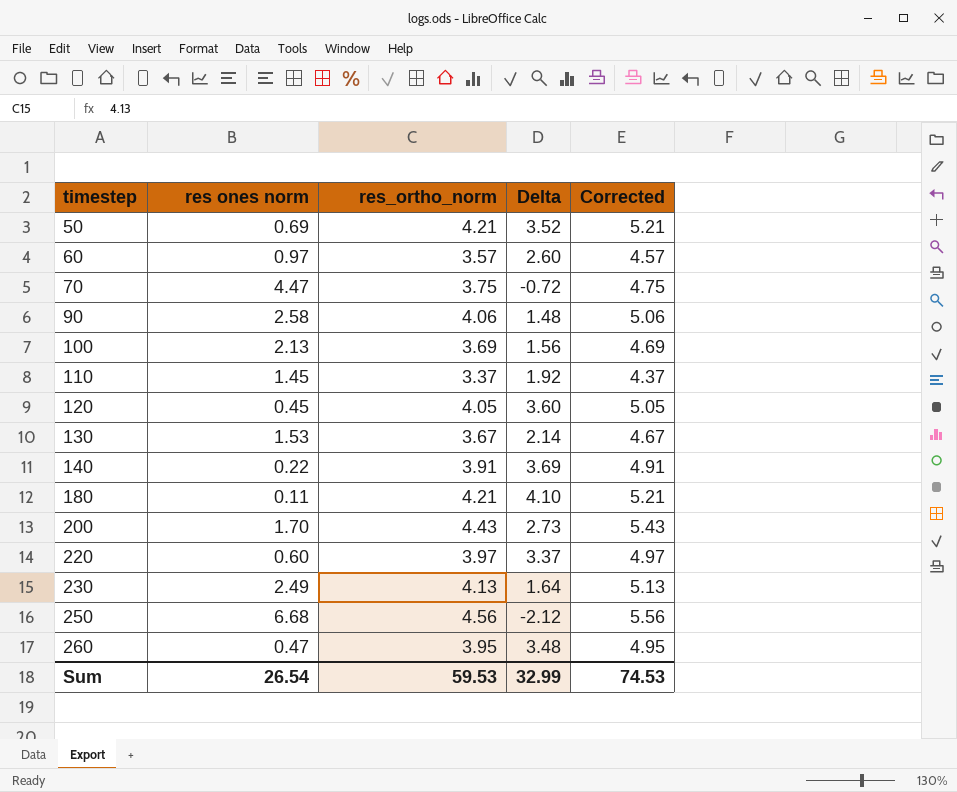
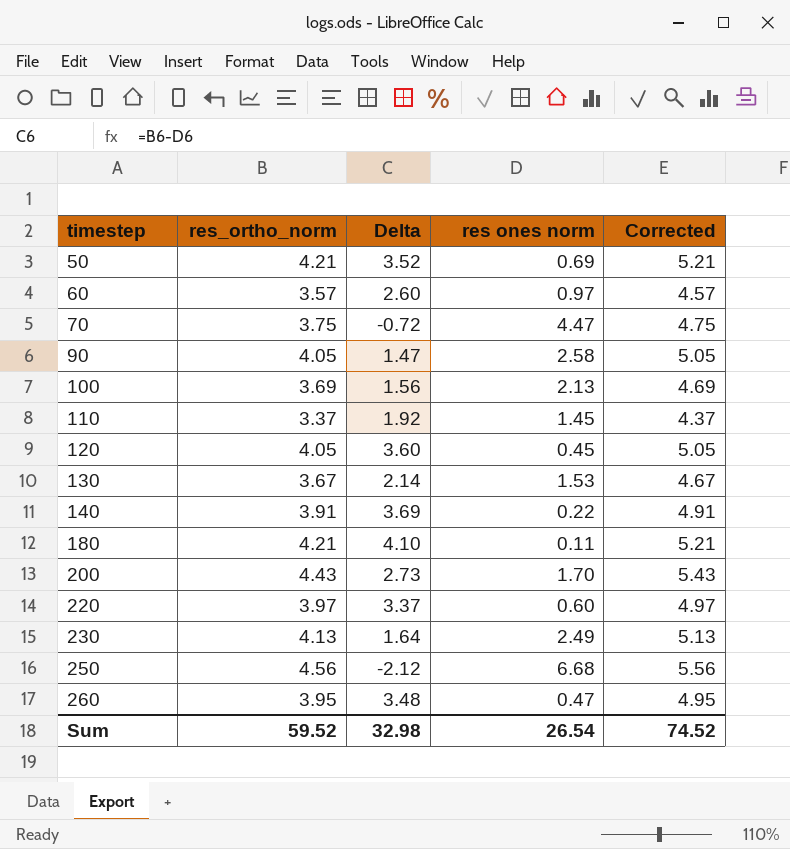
column res ones norm | position: 2 -> 4
90 | res_ortho_norm: 4.06 -> 4.05
90 | Delta: 1.48 -> 1.47
90 | Corrected: 5.06 -> 5.05
Sum | res_ortho_norm: 59.53 -> 59.52
Sum | Delta: 32.99 -> 32.98
Sum | Corrected: 74.53 -> 74.52

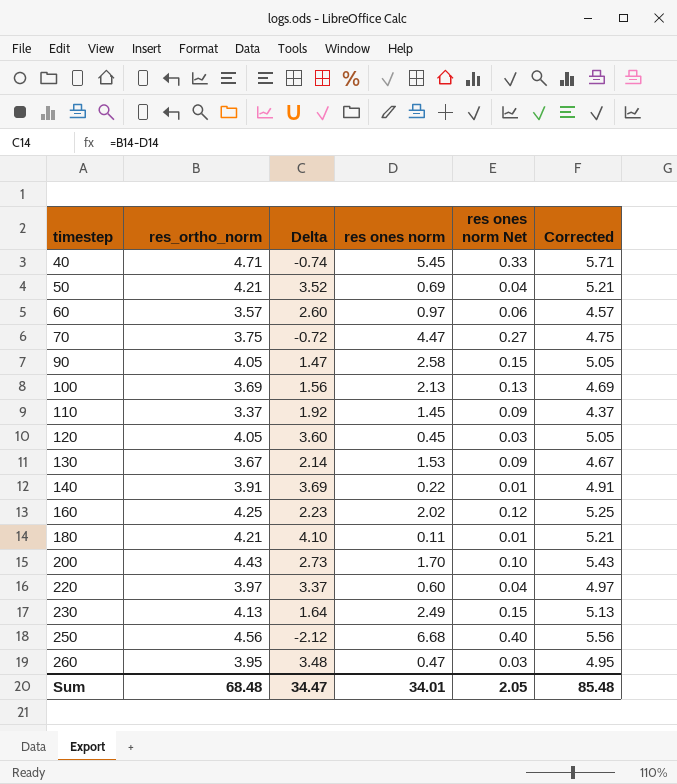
column res ones norm Net | formula: none -> [res ones norm] * 0.06
row 40: none -> 4.71 | -0.74 | 5.45 | 0.33 | 5.71
row 160: none -> 4.25 | 2.23 | 2.02 | 0.12 | 5.25
Sum | res_ortho_norm: 59.52 -> 68.48
Sum | Delta: 32.98 -> 34.47
Sum | res ones norm: 26.54 -> 34.01
Sum | Corrected: 74.52 -> 85.48

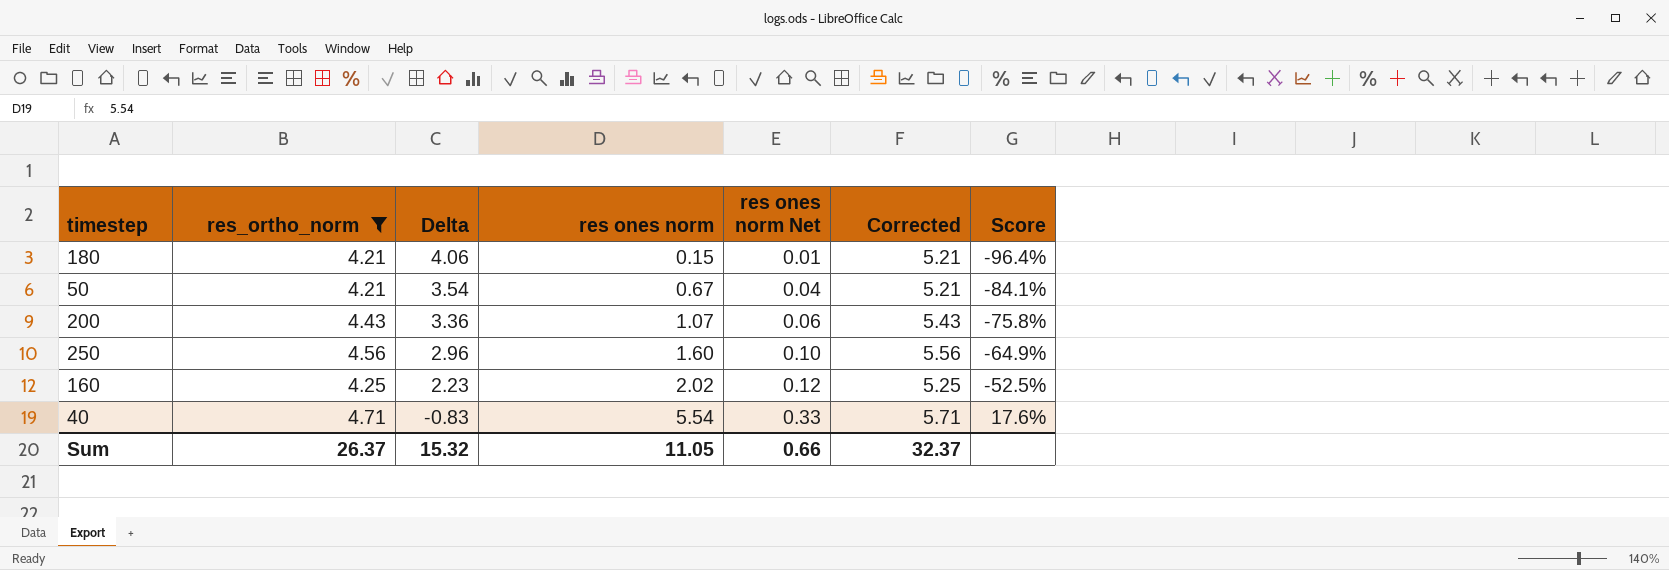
filter: none -> res_ortho_norm >= 4.21
row order: timestep ascending -> Delta descending
column Score | formula: none -> ([res ones norm] - [res_ortho_norm]) / [res_ortho_norm]
180 | Delta: 4.10 -> 4.06
180 | res ones norm: 0.11 -> 0.15
50 | Delta: 3.52 -> 3.54
50 | res ones norm: 0.69 -> 0.67
200 | Delta: 2.73 -> 3.36
200 | res ones norm: 1.70 -> 1.07
200 | res ones norm Net: 0.10 -> 0.06
250 | Delta: -2.12 -> 2.96
250 | res ones norm: 6.68 -> 1.60
250 | res ones norm Net: 0.40 -> 0.10
40 | Delta: -0.74 -> -0.83
40 | res ones norm: 5.45 -> 5.54
Sum | res_ortho_norm: 68.48 -> 26.37
Sum | Delta: 34.47 -> 15.32
Sum | res ones norm: 34.01 -> 11.05
Sum | res ones norm Net: 2.05 -> 0.66
Sum | Corrected: 85.48 -> 32.37

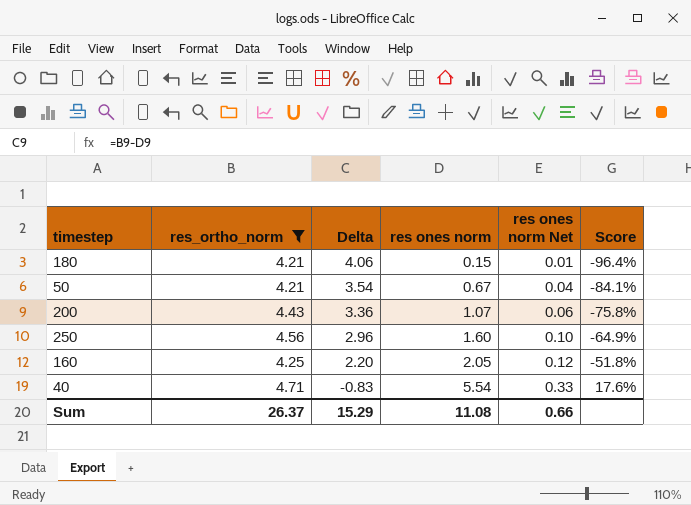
column Corrected | formula: [res_ortho_norm] + 1 -> none
160 | Delta: 2.23 -> 2.20
160 | res ones norm: 2.02 -> 2.05
160 | Score: -52.5% -> -51.8%
Sum | Delta: 15.32 -> 15.29
Sum | res ones norm: 11.05 -> 11.08

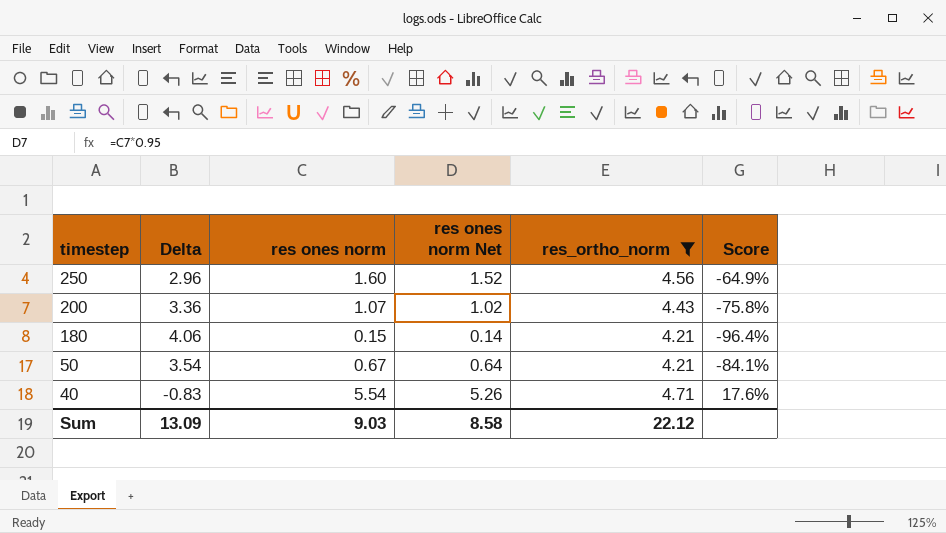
row order: Delta descending -> timestep descending
column res ones norm Net | formula: [res ones norm] * 0.06 -> [res ones norm] * 0.95
column res_ortho_norm | position: 2 -> 5
row 160: 4.25 | 2.20 | 2.05 | 0.12 | -51.8% -> none
Sum | Delta: 15.29 -> 13.09
Sum | res ones norm: 11.08 -> 9.03
Sum | res ones norm Net: 0.66 -> 8.58
Sum | res_ortho_norm: 26.37 -> 22.12

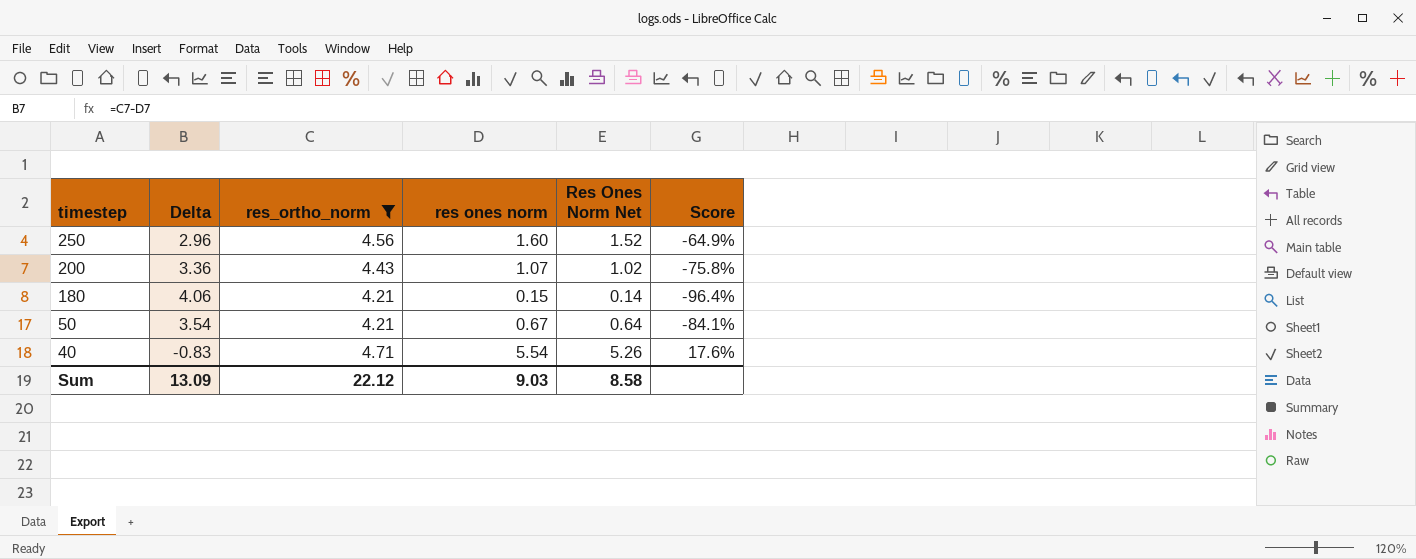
column res_ortho_norm | position: 5 -> 3
column name: res ones norm Net -> Res Ones Norm Net

